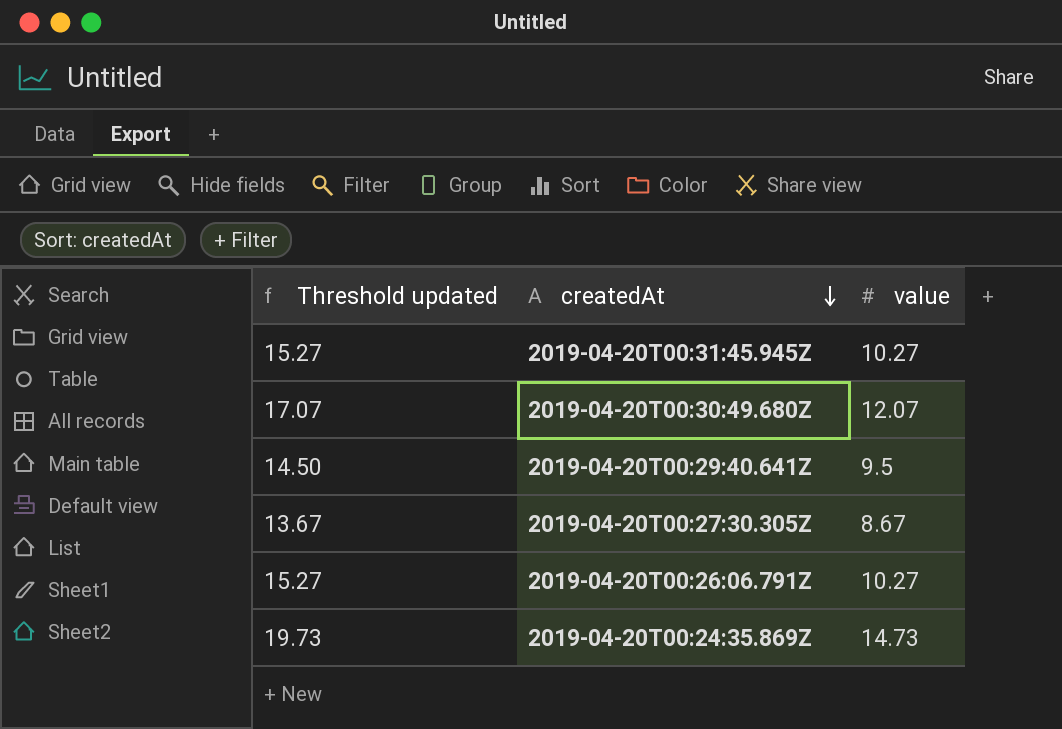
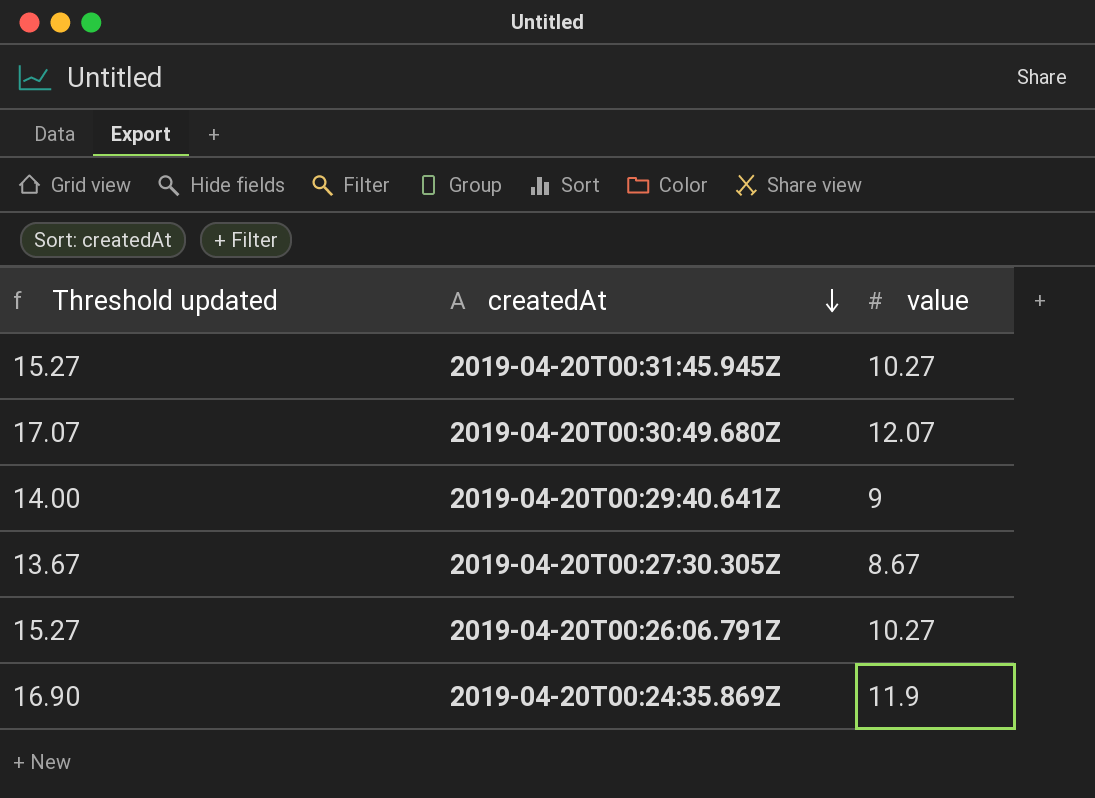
2019-04-20T00:29:40.641Z | Threshold updated: 14.50 -> 14.00
2019-04-20T00:29:40.641Z | value: 9.5 -> 9
2019-04-20T00:24:35.869Z | Threshold updated: 19.73 -> 16.90
2019-04-20T00:24:35.869Z | value: 14.73 -> 11.9

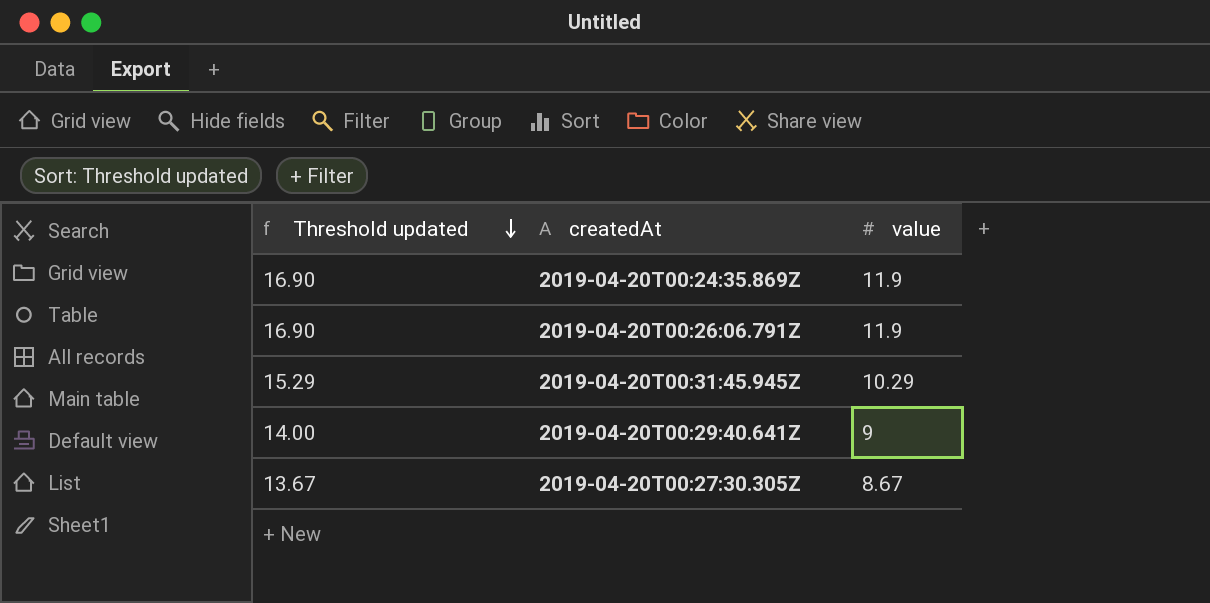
row order: createdAt descending -> Threshold updated descending
row 2019-04-20T00:30:49.680Z: 17.07 | 12.07 -> none
2019-04-20T00:26:06.791Z | Threshold updated: 15.27 -> 16.90
2019-04-20T00:26:06.791Z | value: 10.27 -> 11.9
2019-04-20T00:31:45.945Z | Threshold updated: 15.27 -> 15.29
2019-04-20T00:31:45.945Z | value: 10.27 -> 10.29

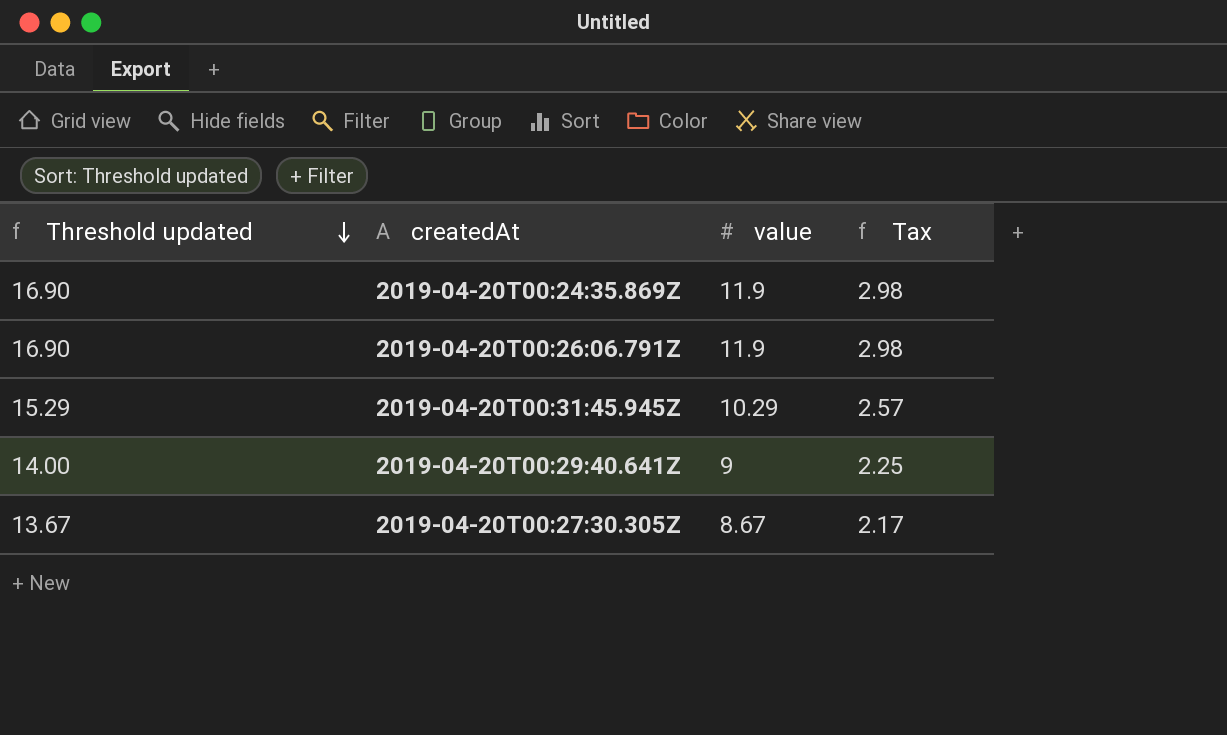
column Tax | formula: none -> [value] * 0.25

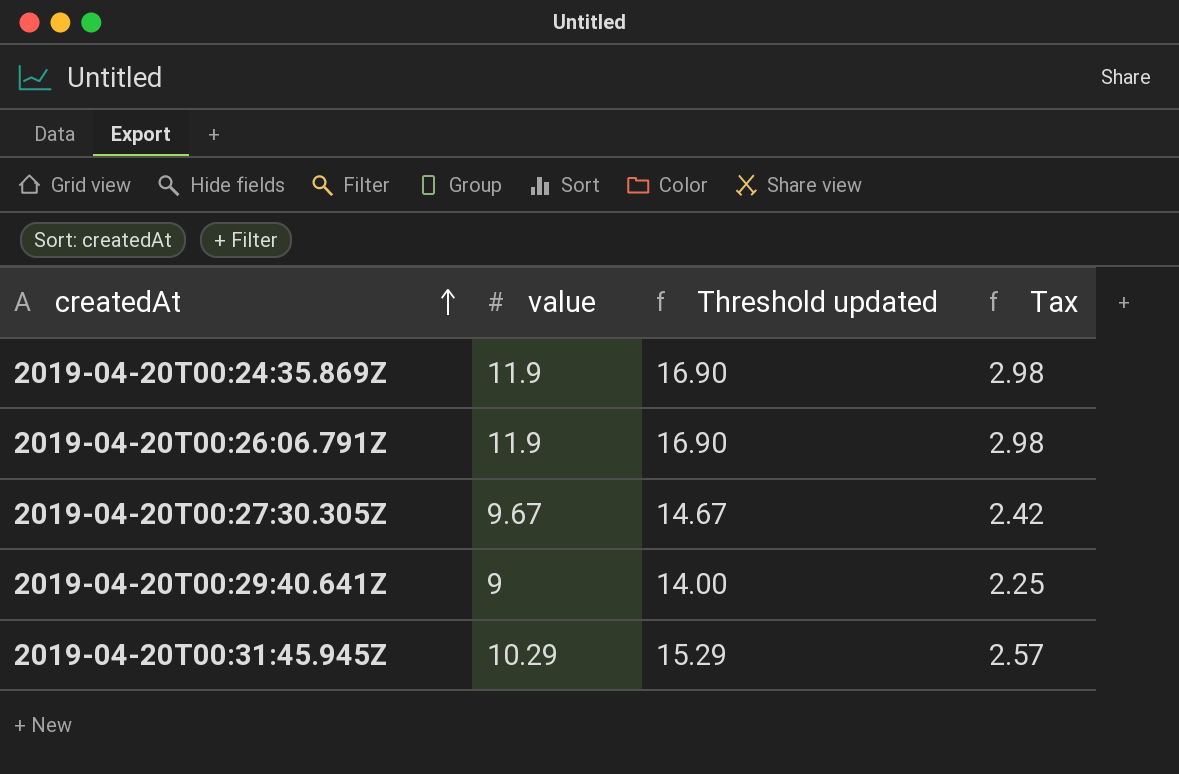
row order: Threshold updated descending -> createdAt ascending
column Threshold updated | position: 1 -> 3
2019-04-20T00:27:30.305Z | value: 8.67 -> 9.67
2019-04-20T00:27:30.305Z | Threshold updated: 13.67 -> 14.67
2019-04-20T00:27:30.305Z | Tax: 2.17 -> 2.42

